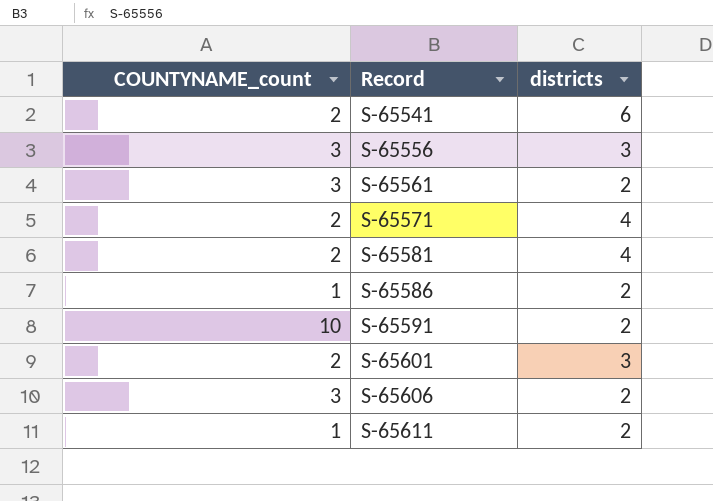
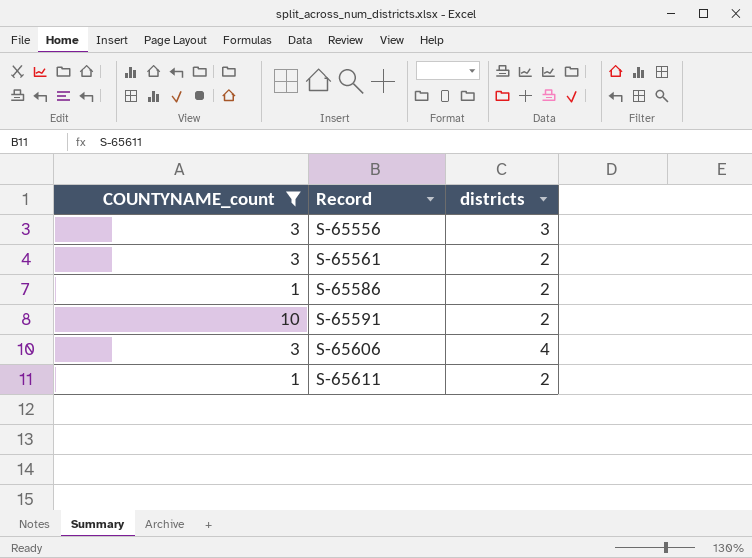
filter: none -> COUNTYNAME_count != 2
S-65606 | districts: 2 -> 4

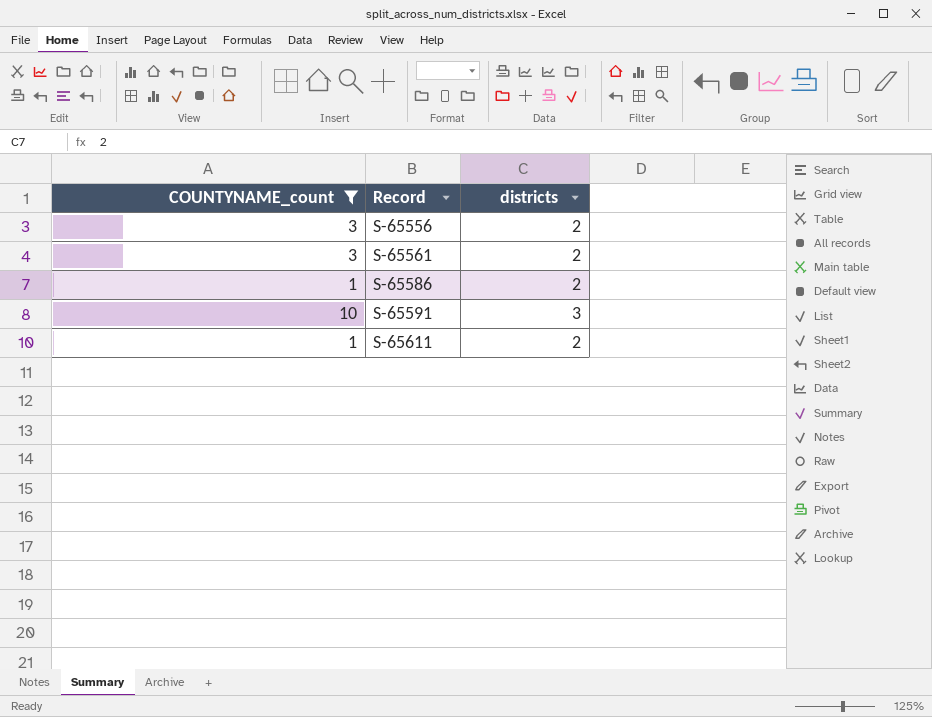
row S-65606: 3 | 4 -> none
S-65556 | districts: 3 -> 2
S-65591 | districts: 2 -> 3

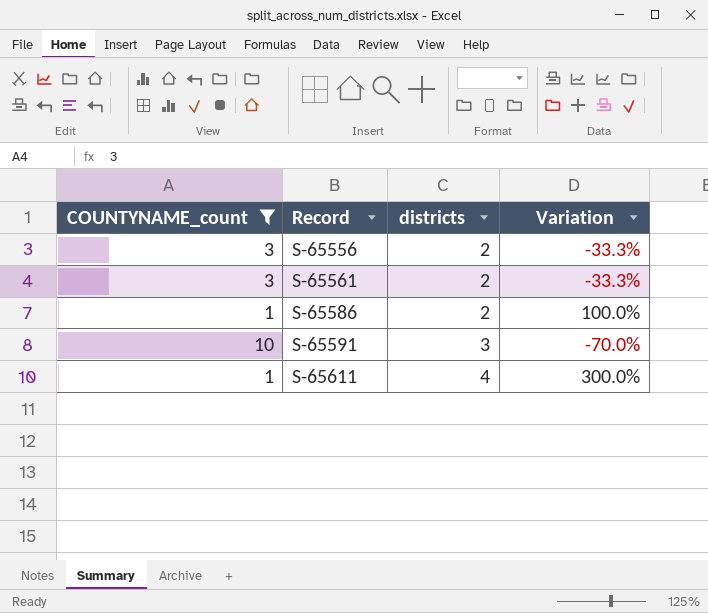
column Variation | formula: none -> ([districts] - [COUNTYNAME_count]) / [COUNTYNAME_count]
S-65611 | districts: 2 -> 4

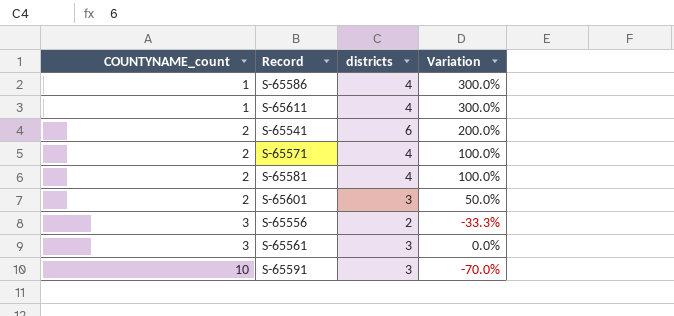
filter: COUNTYNAME_count != 2 -> none
row order: Record ascending -> COUNTYNAME_count ascending
S-65586 | districts: 2 -> 4
S-65586 | Variation: 100.0% -> 300.0%
S-65561 | districts: 2 -> 3
S-65561 | Variation: -33.3% -> 0.0%

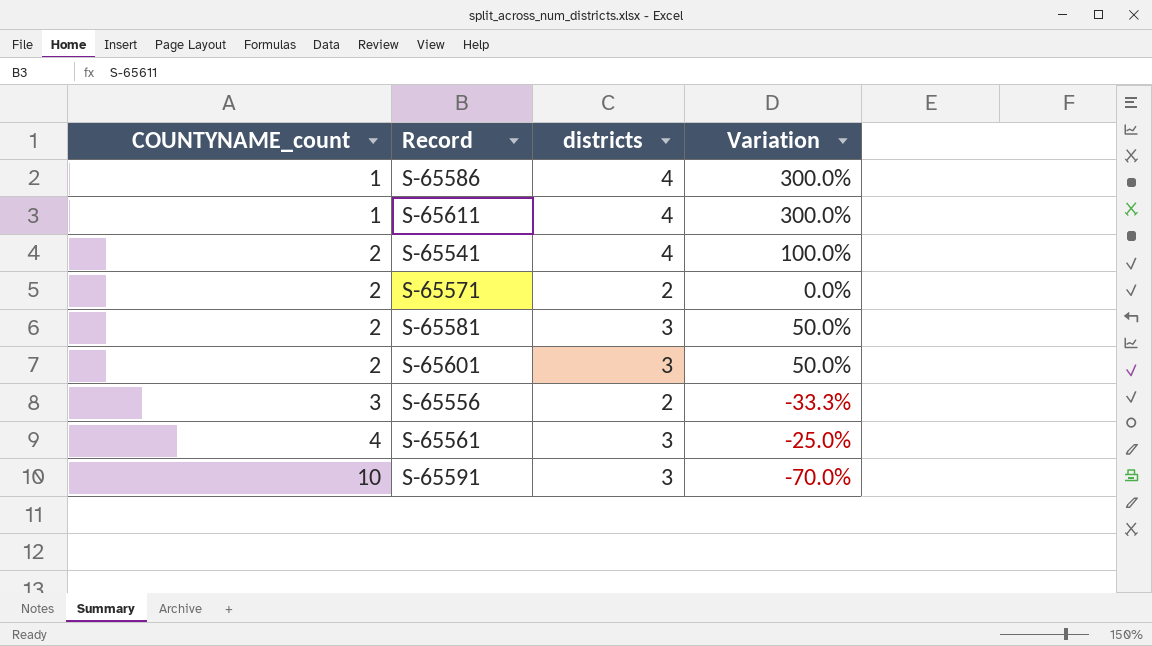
S-65541 | districts: 6 -> 4
S-65541 | Variation: 200.0% -> 100.0%
S-65571 | districts: 4 -> 2
S-65571 | Variation: 100.0% -> 0.0%
S-65581 | districts: 4 -> 3
S-65581 | Variation: 100.0% -> 50.0%
S-65561 | COUNTYNAME_count: 3 -> 4
S-65561 | Variation: 0.0% -> -25.0%

